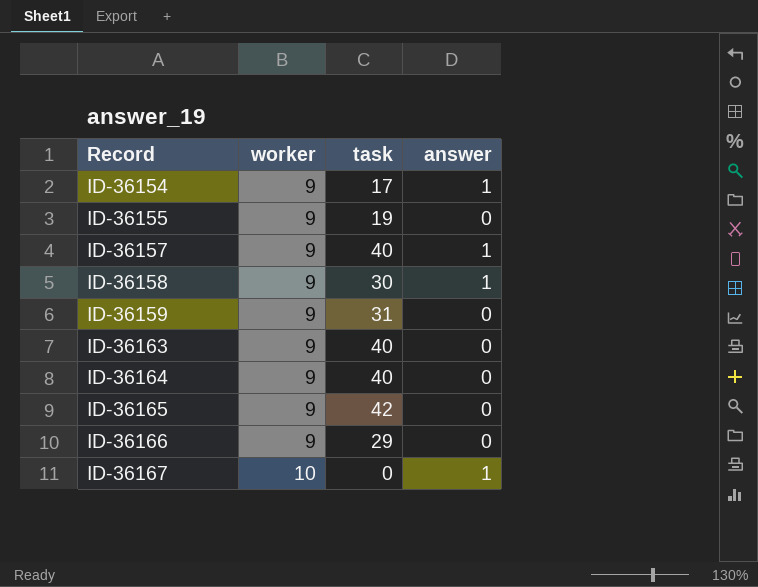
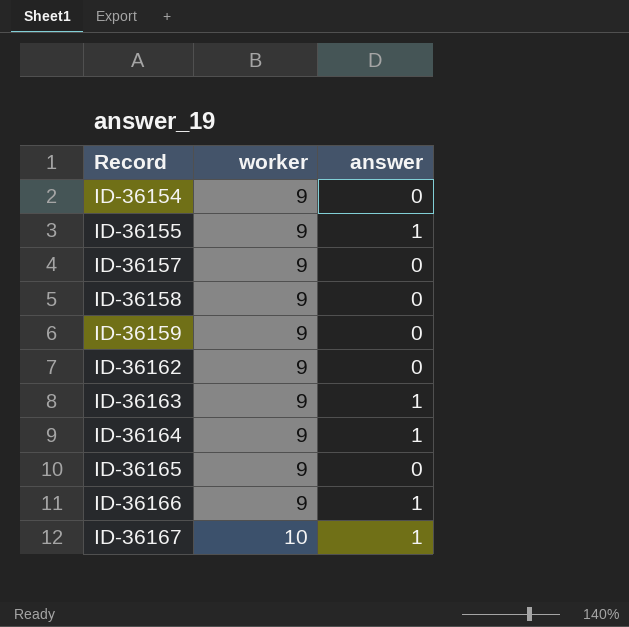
column task | position: 3 -> none
ID-36154 | answer: 1 -> 0
ID-36155 | answer: 0 -> 1
ID-36157 | answer: 1 -> 0
ID-36158 | answer: 1 -> 0
row ID-36162: none -> 9 | 0
ID-36163 | answer: 0 -> 1
ID-36164 | answer: 0 -> 1
ID-36166 | answer: 0 -> 1

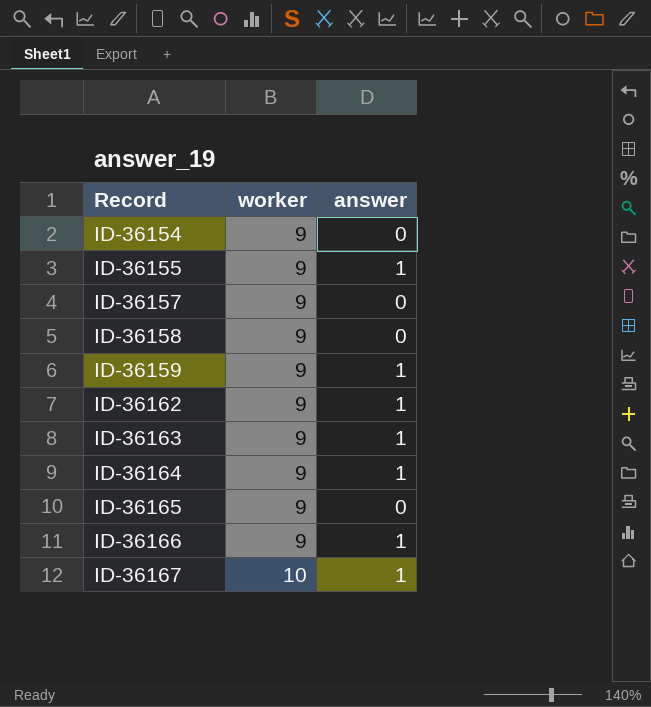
ID-36159 | answer: 0 -> 1
ID-36162 | answer: 0 -> 1

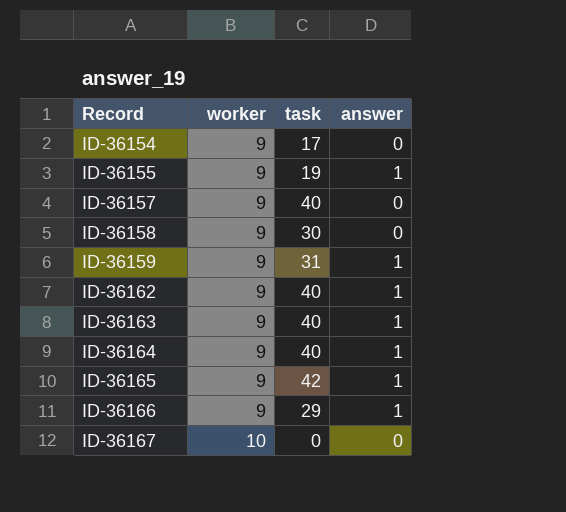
column task | position: none -> 3
ID-36165 | answer: 0 -> 1
ID-36167 | answer: 1 -> 0

